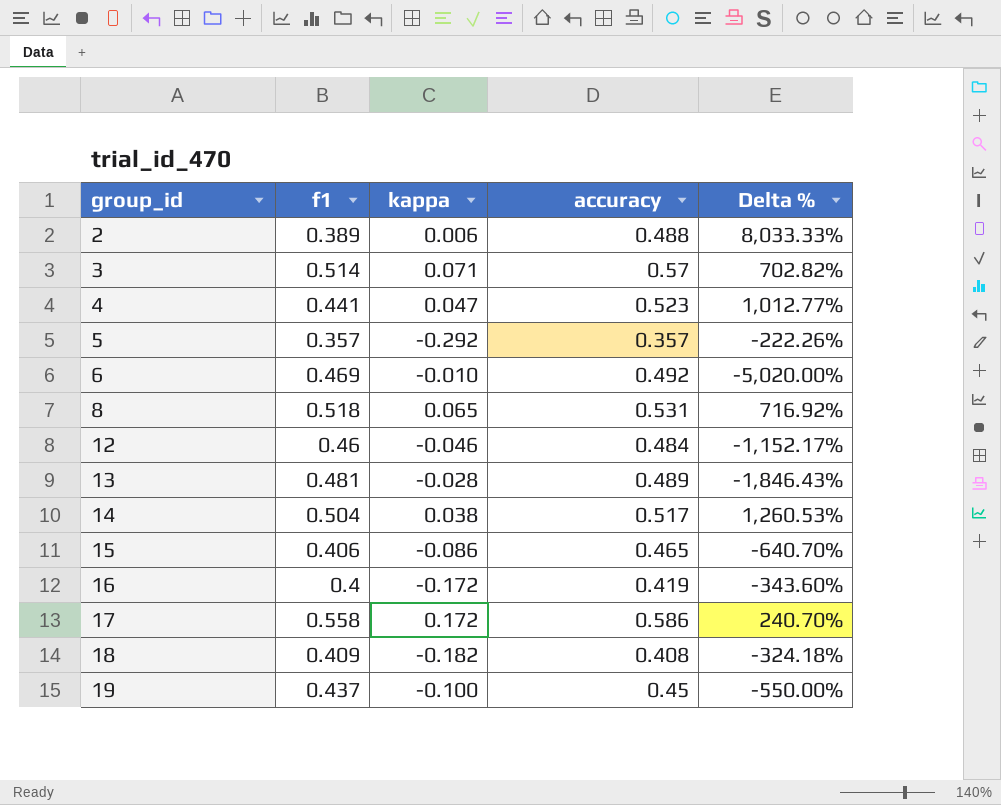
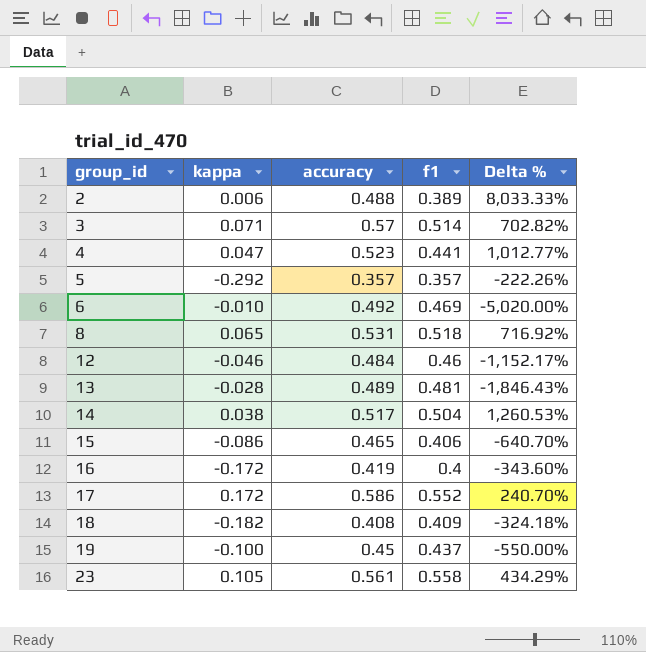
column f1 | position: 2 -> 4
17 | f1: 0.558 -> 0.552
row 23: none -> 0.105 | 0.561 | 0.558 | 434.29%

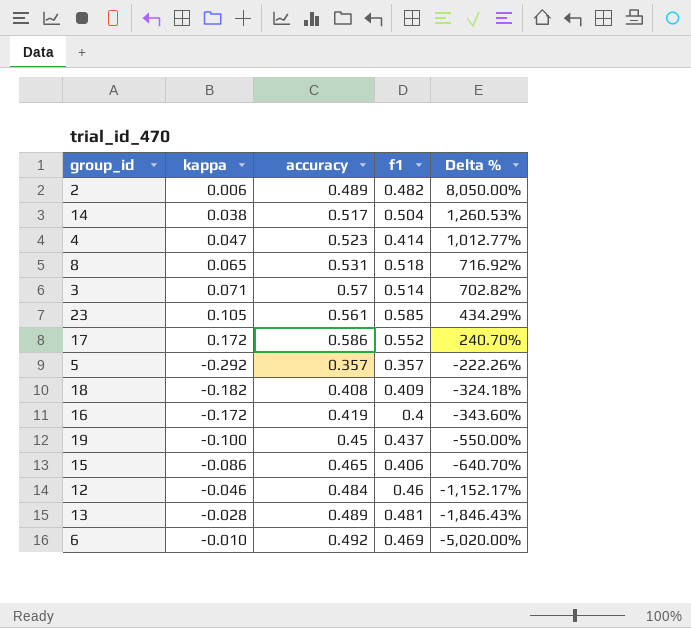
row order: group_id ascending -> Delta % descending
2 | accuracy: 0.488 -> 0.489
2 | f1: 0.389 -> 0.482
2 | Delta %: 8,033.33% -> 8,050.00%
4 | f1: 0.441 -> 0.414
23 | f1: 0.558 -> 0.585

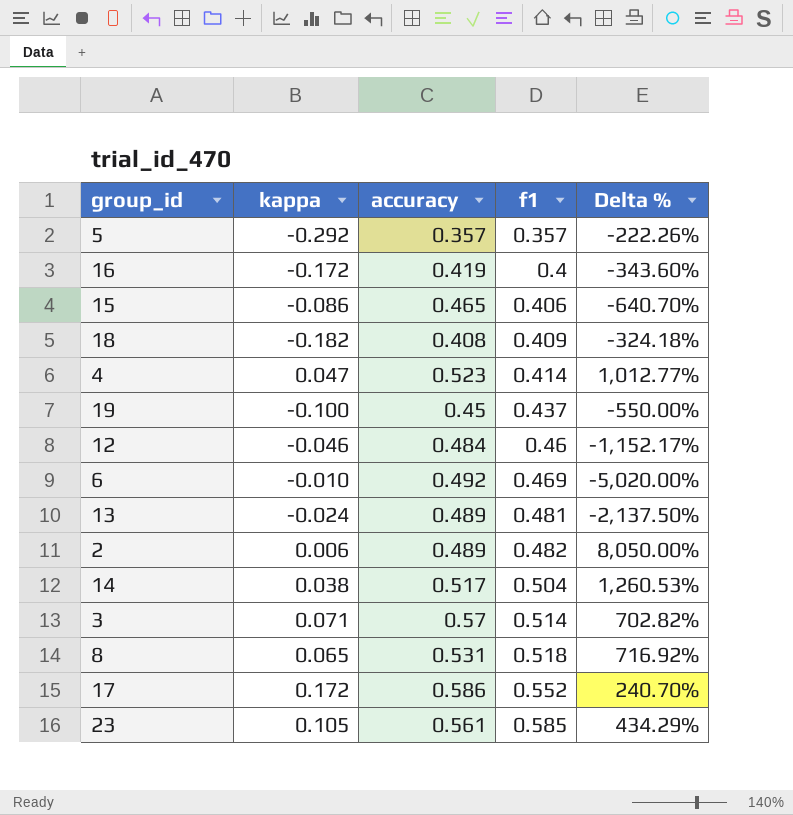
row order: Delta % descending -> f1 ascending
13 | kappa: -0.028 -> -0.024
13 | Delta %: -1,846.43% -> -2,137.50%

